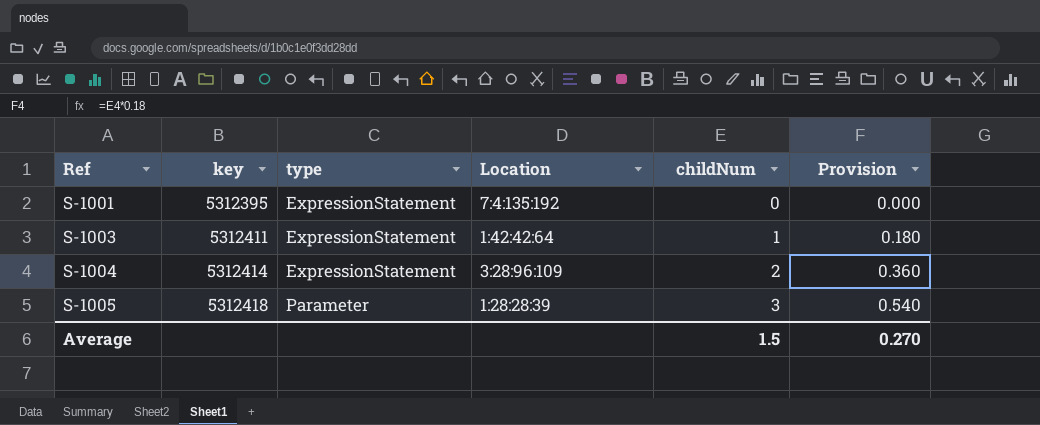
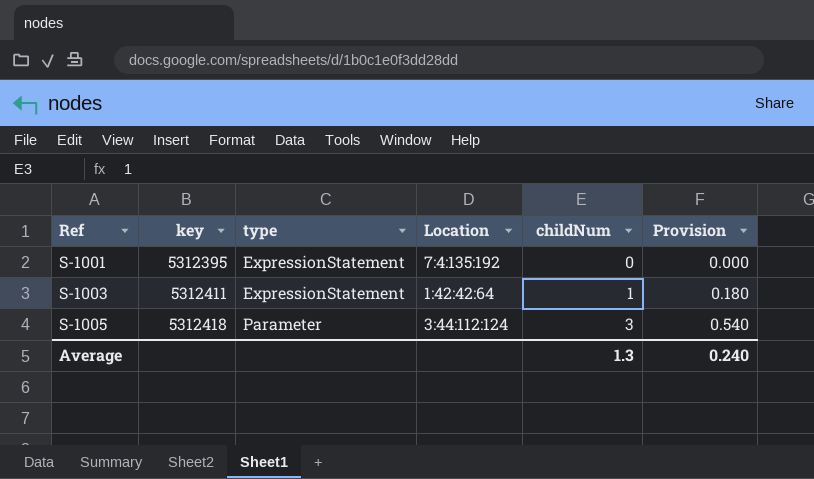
row S-1004: 5312414 | ExpressionStatement | 3:28:96:109 | 2 | 0.360 -> none
S-1005 | Location: 1:28:28:39 -> 3:44:112:124
Average | childNum: 1.5 -> 1.3
Average | Provision: 0.270 -> 0.240

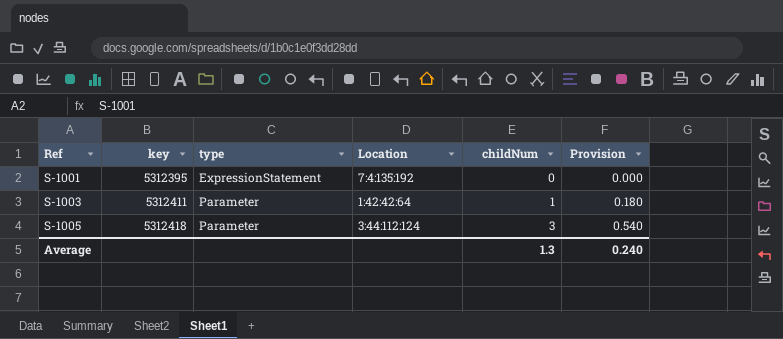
S-1003 | type: ExpressionStatement -> Parameter

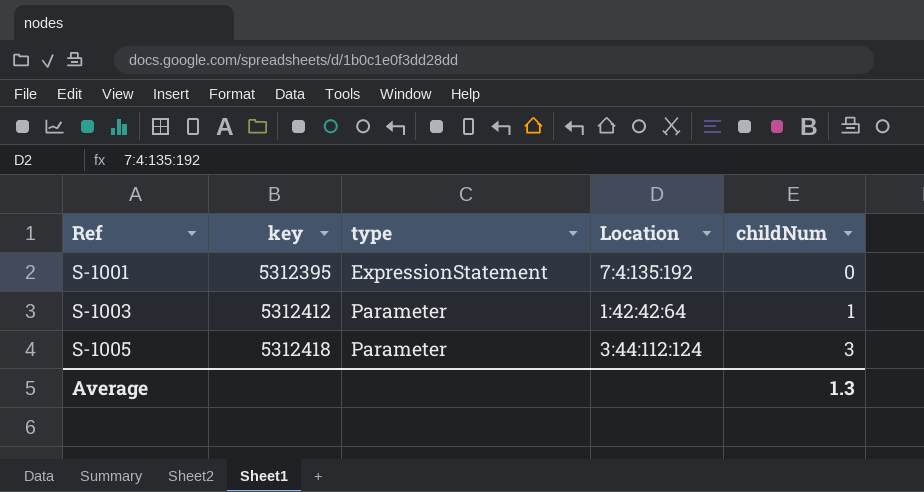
column Provision | formula: [childNum] * 0.18 -> none
S-1003 | key: 5312411 -> 5312412

